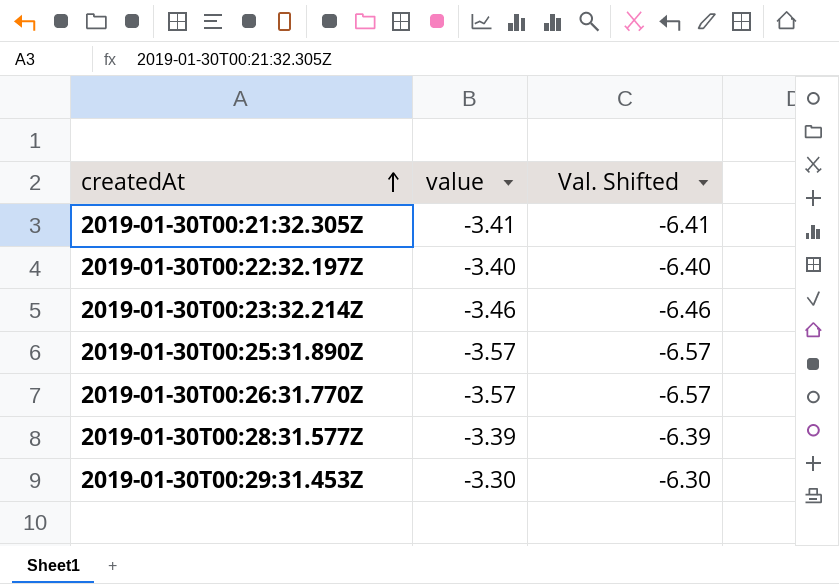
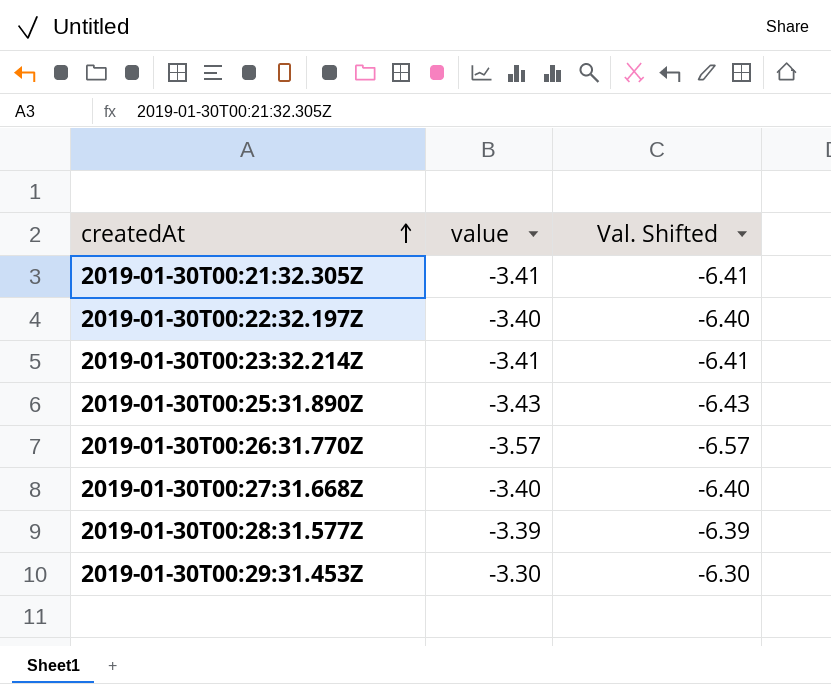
2019-01-30T00:23:32.214Z | value: -3.46 -> -3.41
2019-01-30T00:23:32.214Z | Val. Shifted: -6.46 -> -6.41
2019-01-30T00:25:31.890Z | value: -3.57 -> -3.43
2019-01-30T00:25:31.890Z | Val. Shifted: -6.57 -> -6.43
row 2019-01-30T00:27:31.668Z: none -> -3.40 | -6.40

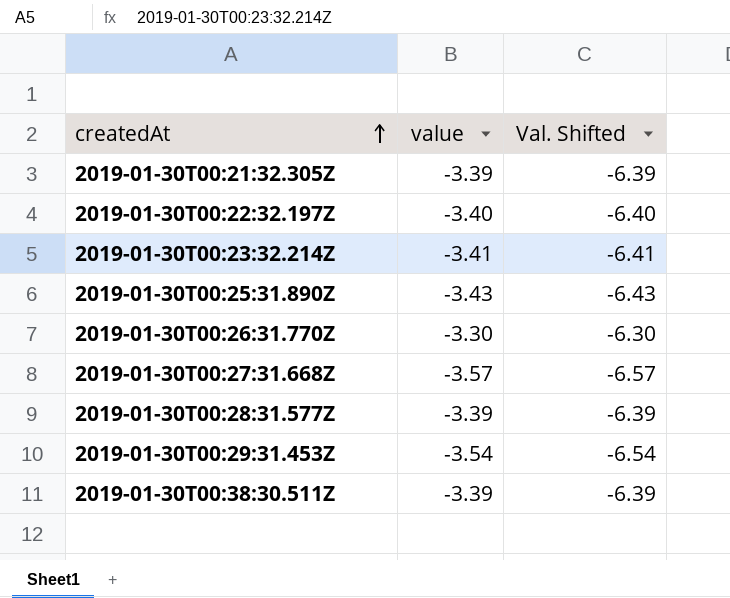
2019-01-30T00:21:32.305Z | value: -3.41 -> -3.39
2019-01-30T00:21:32.305Z | Val. Shifted: -6.41 -> -6.39
2019-01-30T00:26:31.770Z | value: -3.57 -> -3.30
2019-01-30T00:26:31.770Z | Val. Shifted: -6.57 -> -6.30
2019-01-30T00:27:31.668Z | value: -3.40 -> -3.57
2019-01-30T00:27:31.668Z | Val. Shifted: -6.40 -> -6.57
2019-01-30T00:29:31.453Z | value: -3.30 -> -3.54
2019-01-30T00:29:31.453Z | Val. Shifted: -6.30 -> -6.54
row 2019-01-30T00:38:30.511Z: none -> -3.39 | -6.39

